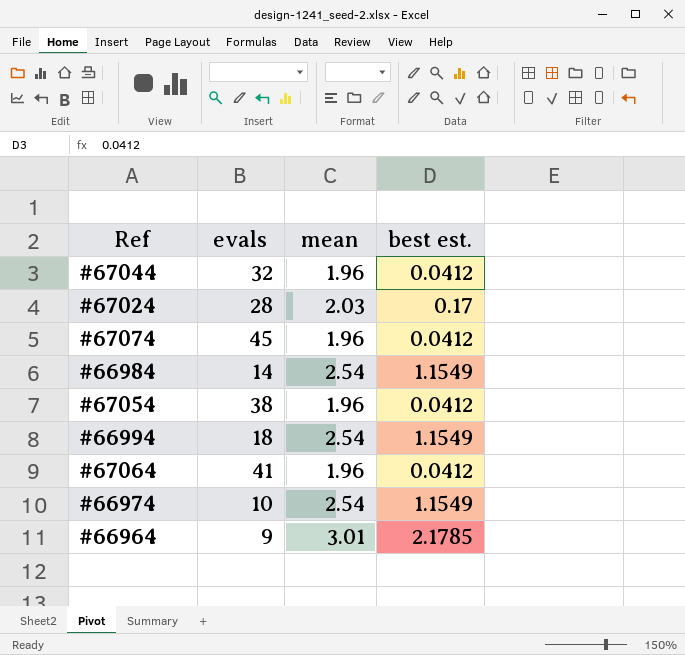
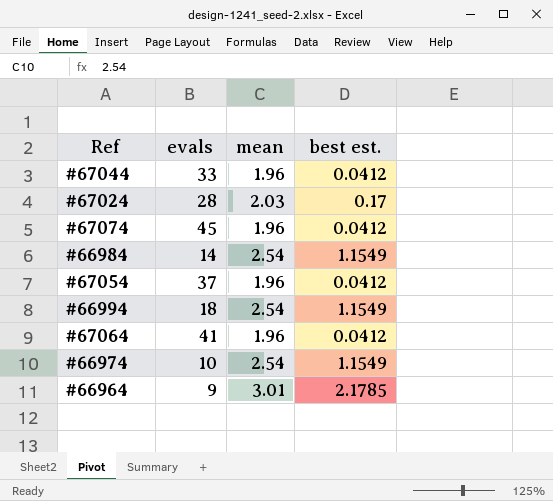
#67044 | evals: 32 -> 33
#67054 | evals: 38 -> 37

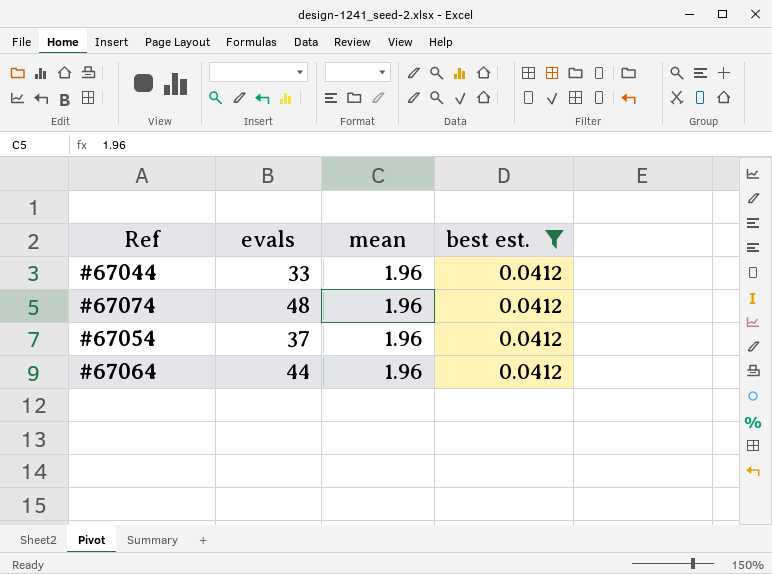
filter: none -> best est. = 0.0412
#67074 | evals: 45 -> 48
#67064 | evals: 41 -> 44

